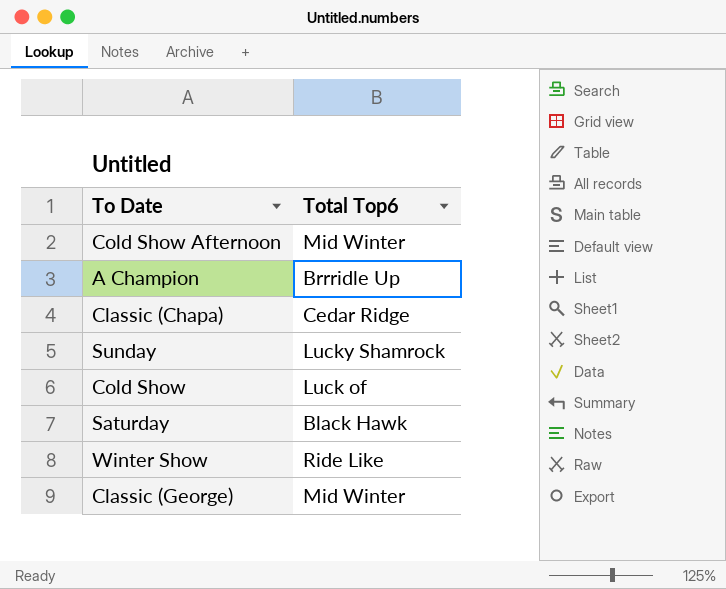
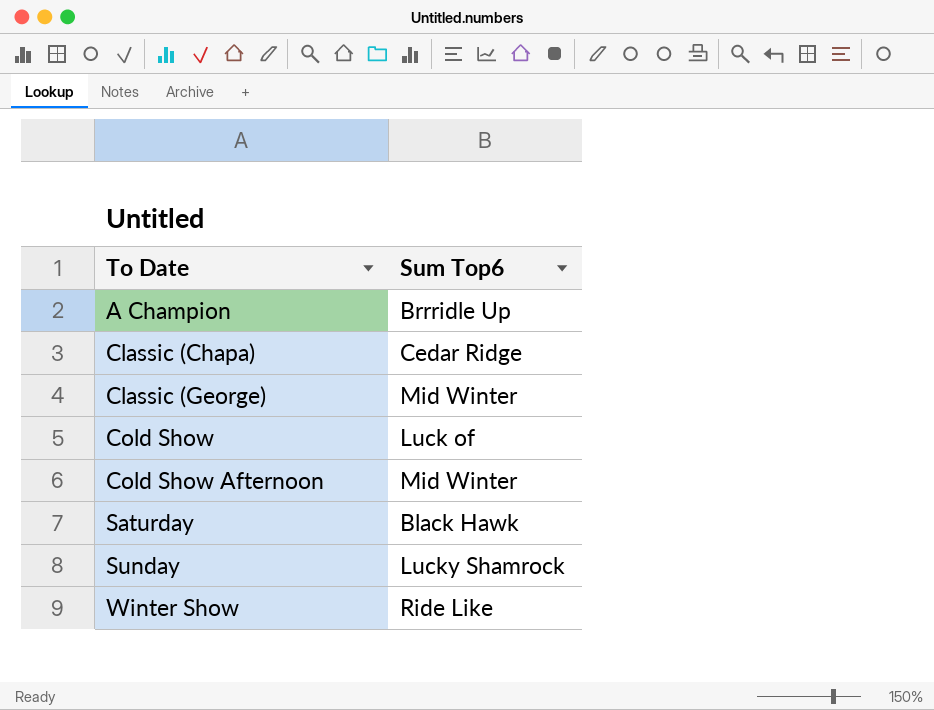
row order: none -> To Date ascending
column name: Total Top6 -> Sum Top6

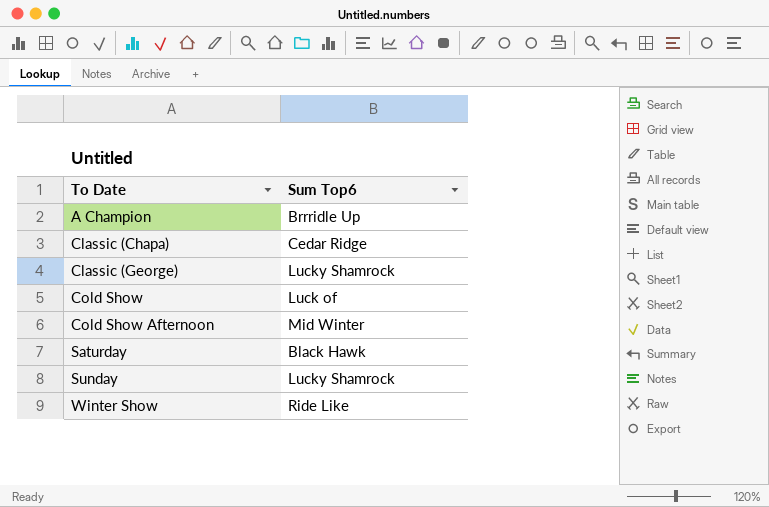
Classic (George) | Sum Top6: Mid Winter -> Lucky Shamrock

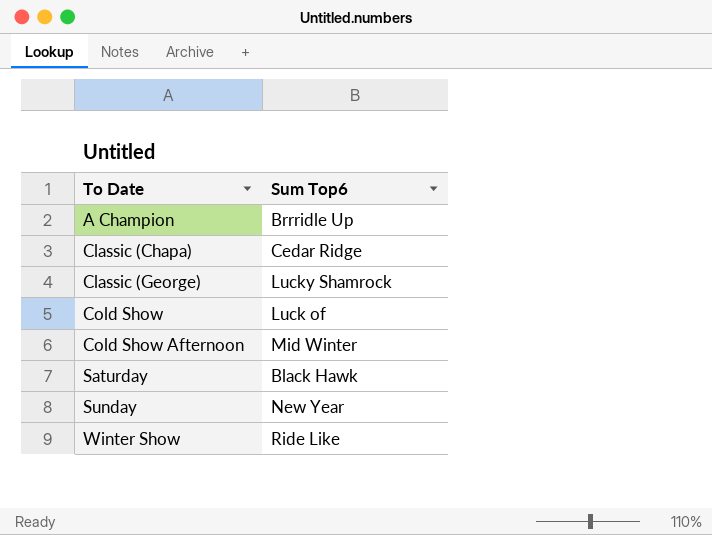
Sunday | Sum Top6: Lucky Shamrock -> New Year

